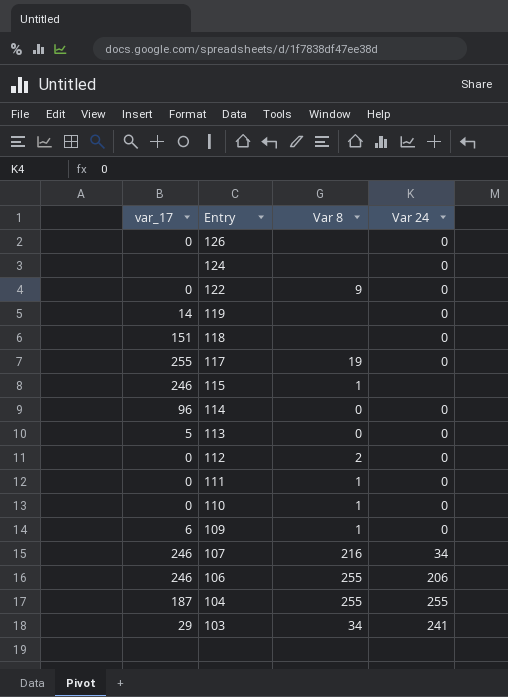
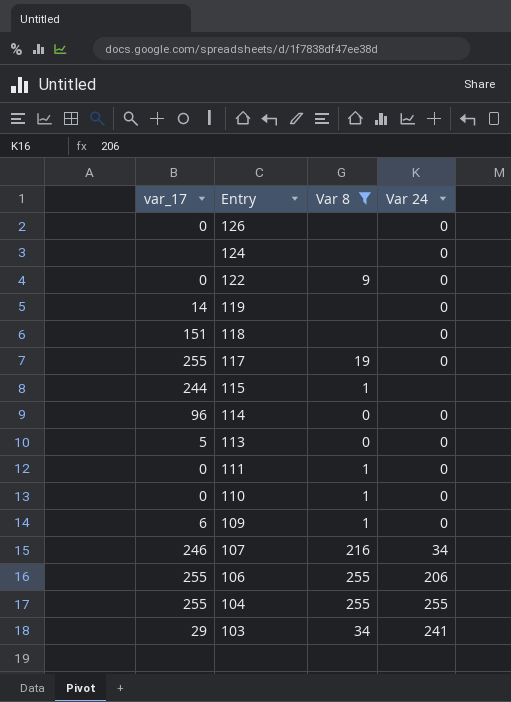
filter: none -> Var 8 != 2
115 | var_17: 246 -> 244
106 | var_17: 246 -> 255
104 | var_17: 187 -> 255

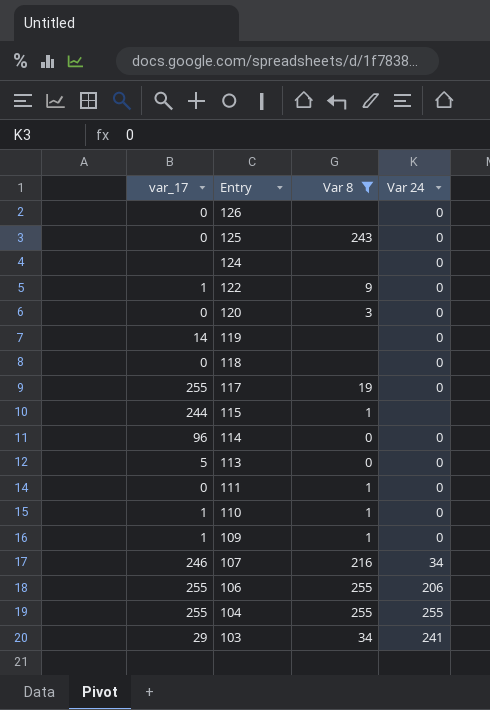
row 125: none -> 0 | 243 | 0
122 | var_17: 0 -> 1
row 120: none -> 0 | 3 | 0
118 | var_17: 151 -> 0
110 | var_17: 0 -> 1
109 | var_17: 6 -> 1

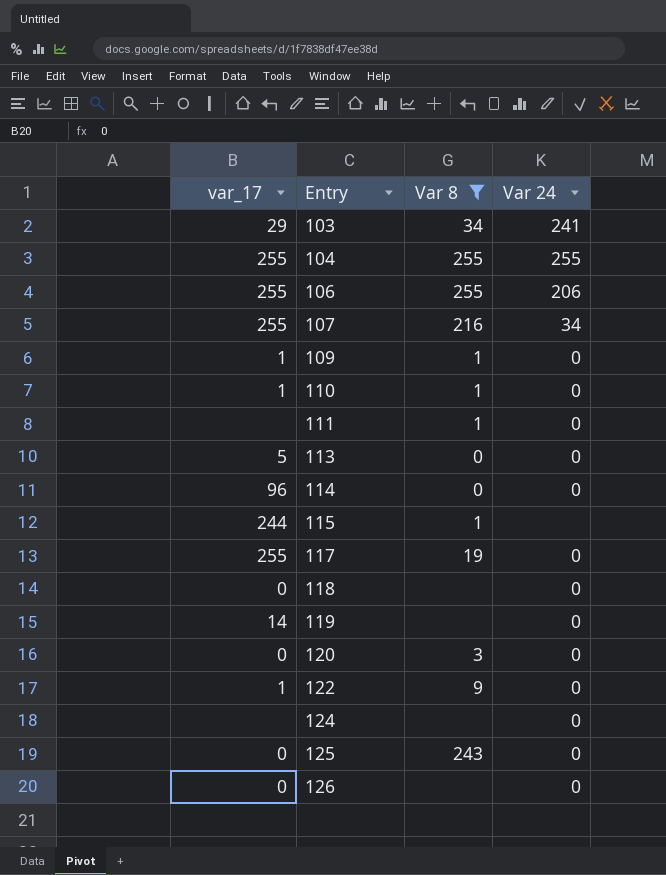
row order: Entry descending -> Entry ascending
107 | var_17: 246 -> 255
111 | var_17: 0 -> none

